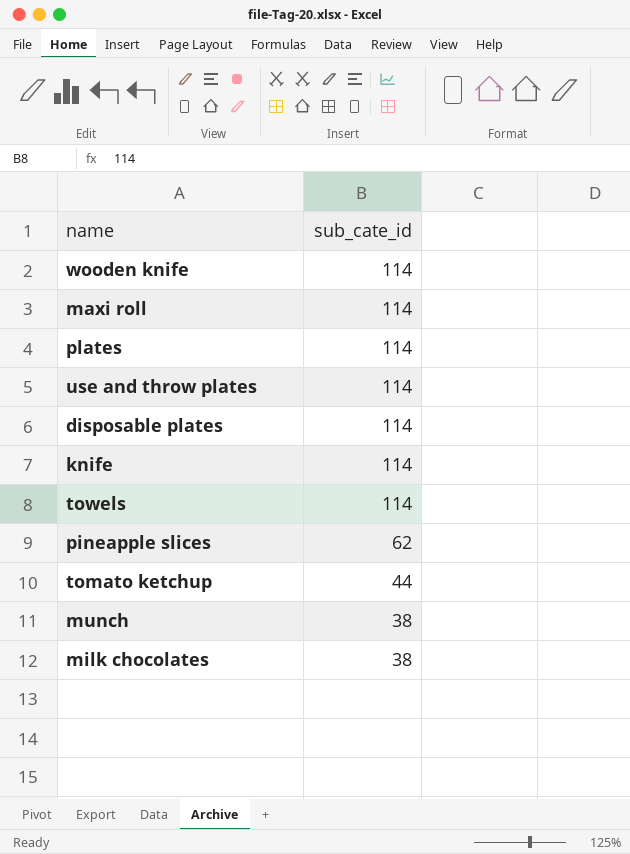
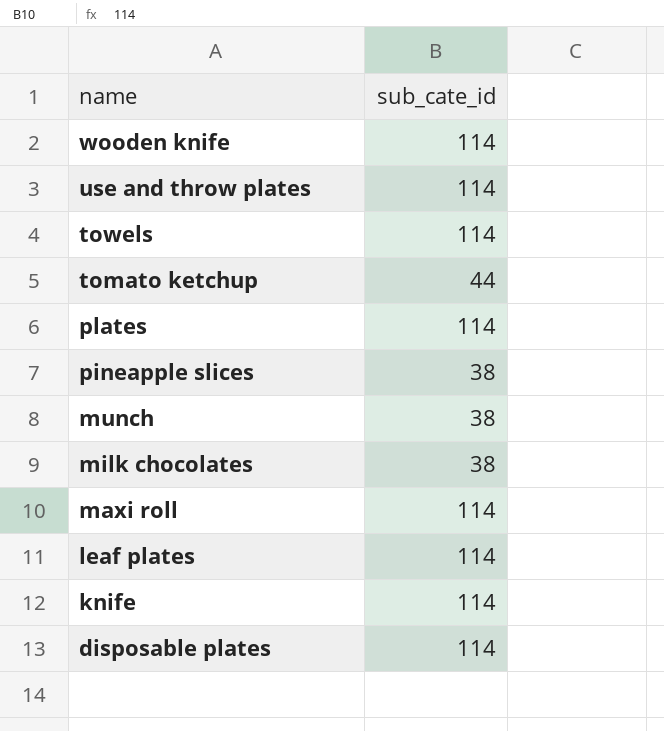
row order: sub_cate_id descending -> name descending
pineapple slices | sub_cate_id: 62 -> 38
row leaf plates: none -> 114

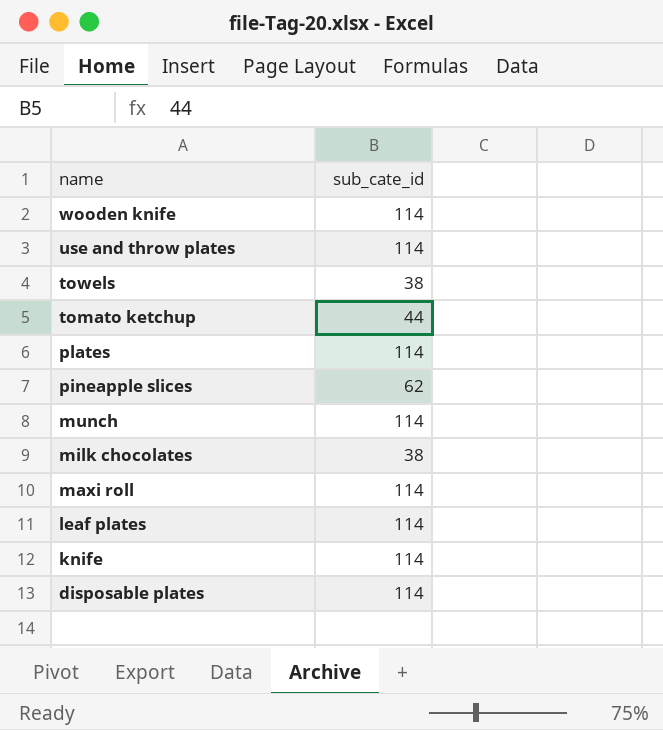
towels | sub_cate_id: 114 -> 38
pineapple slices | sub_cate_id: 38 -> 62
munch | sub_cate_id: 38 -> 114

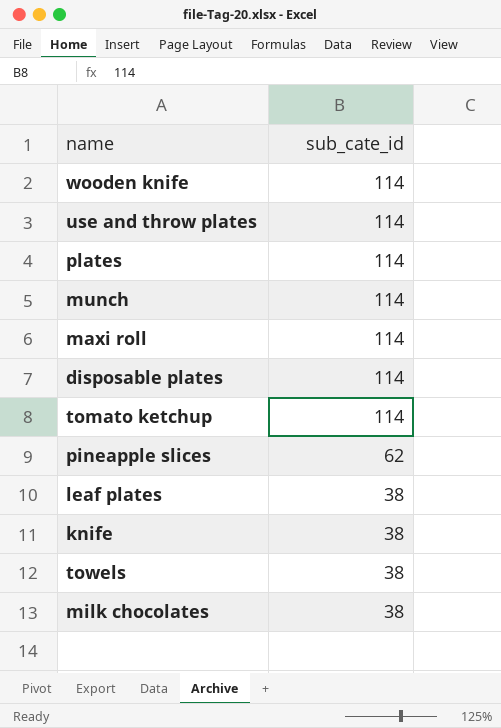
row order: name descending -> sub_cate_id descending
tomato ketchup | sub_cate_id: 44 -> 114
leaf plates | sub_cate_id: 114 -> 38
knife | sub_cate_id: 114 -> 38

